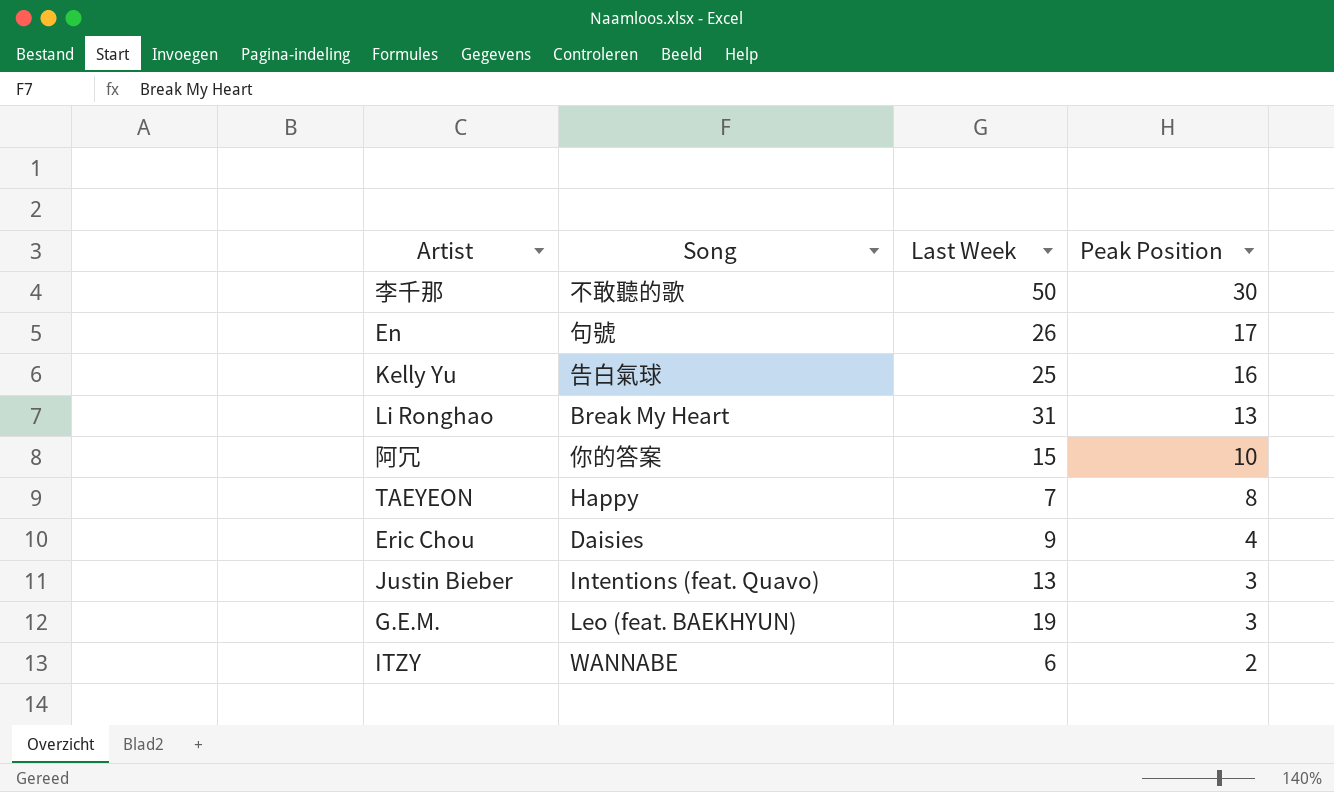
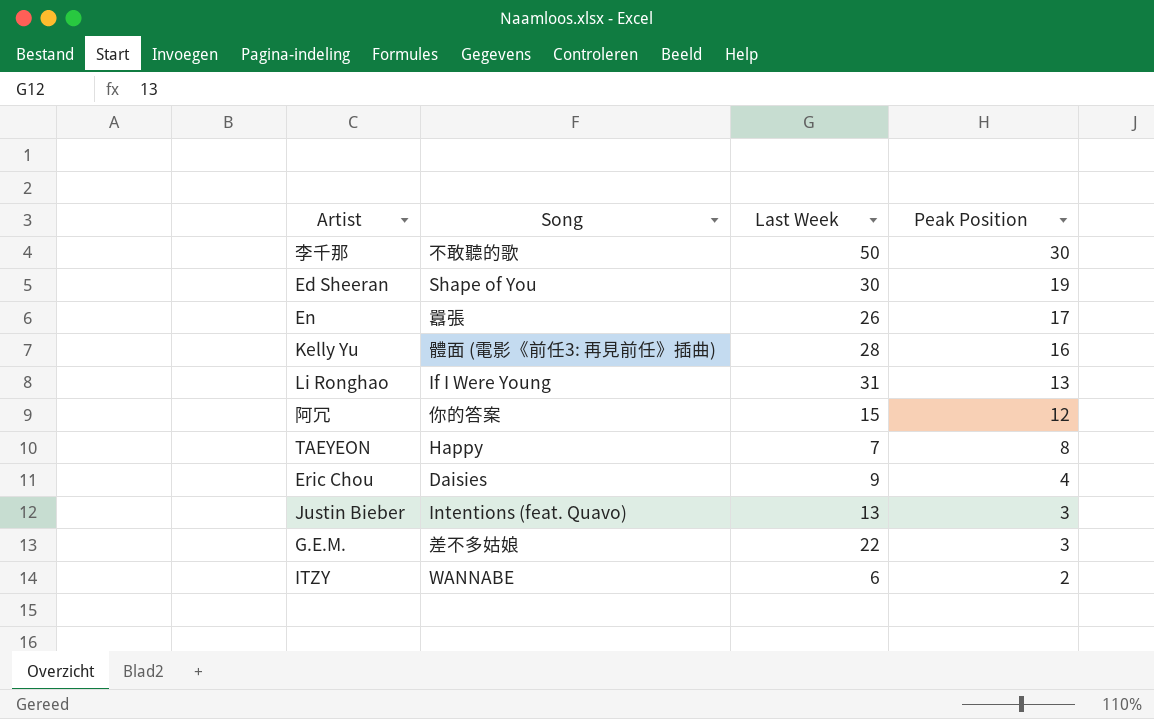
row Ed Sheeran: none -> Shape of You | 30 | 19
En | Song: 句號 -> 囂張
Kelly Yu | Song: 告白氣球 -> 體面 (電影《前任3: 再見前任》插曲)
Kelly Yu | Last Week: 25 -> 28
Li Ronghao | Song: Break My Heart -> If I Were Young
阿冗 | Peak Position: 10 -> 12
G.E.M. | Song: Leo (feat. BAEKHYUN) -> 差不多姑娘
G.E.M. | Last Week: 19 -> 22

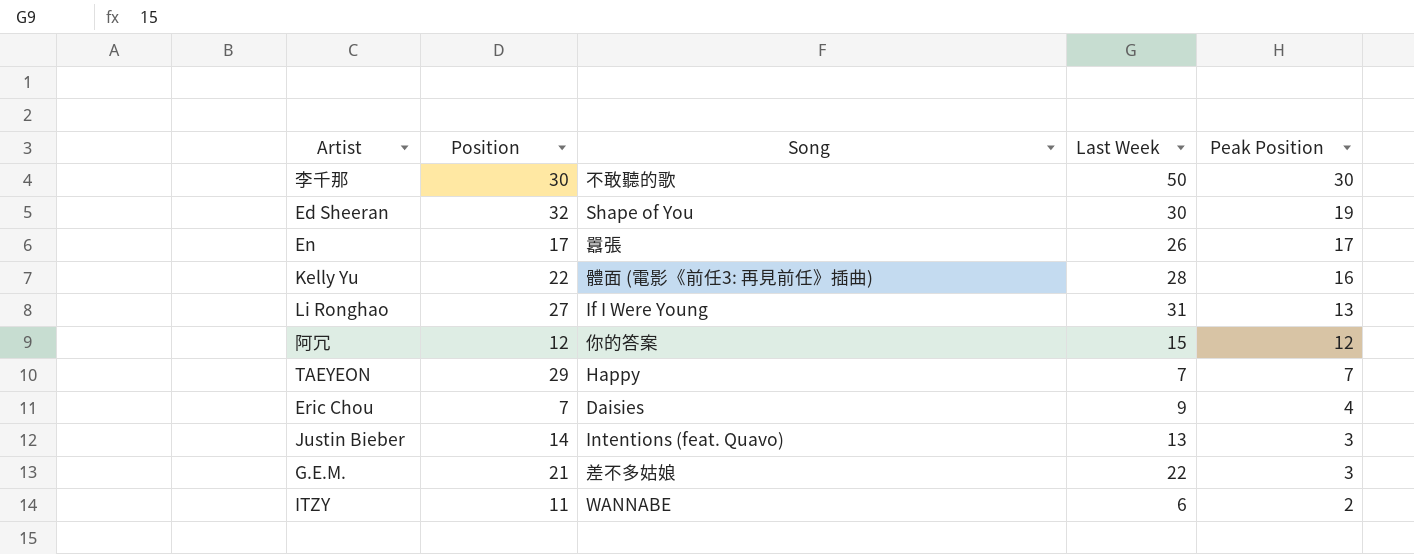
column Position | position: none -> 2
TAEYEON | Peak Position: 8 -> 7

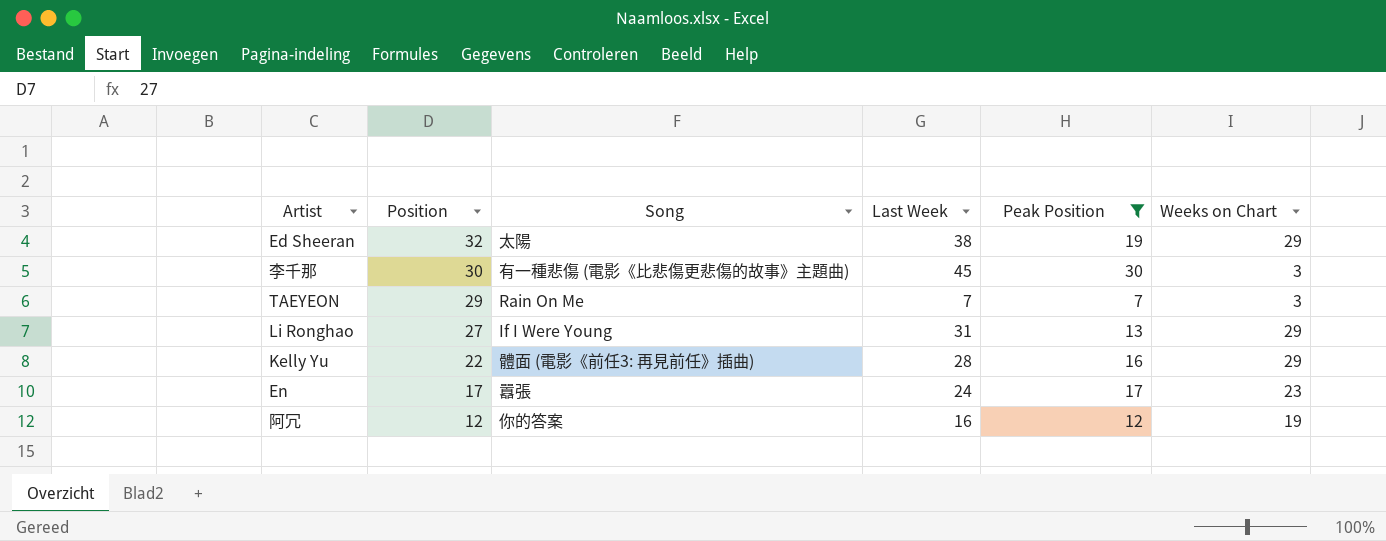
filter: none -> Peak Position >= 7
row order: Peak Position descending -> Position descending
column Weeks on Chart | position: none -> 6
Ed Sheeran | Song: Shape of You -> 太陽
Ed Sheeran | Last Week: 30 -> 38
李千那 | Song: 不敢聽的歌 -> 有一種悲傷 (電影《比悲傷更悲傷的故事》主題曲)
李千那 | Last Week: 50 -> 45
TAEYEON | Song: Happy -> Rain On Me
En | Last Week: 26 -> 24
阿冗 | Last Week: 15 -> 16

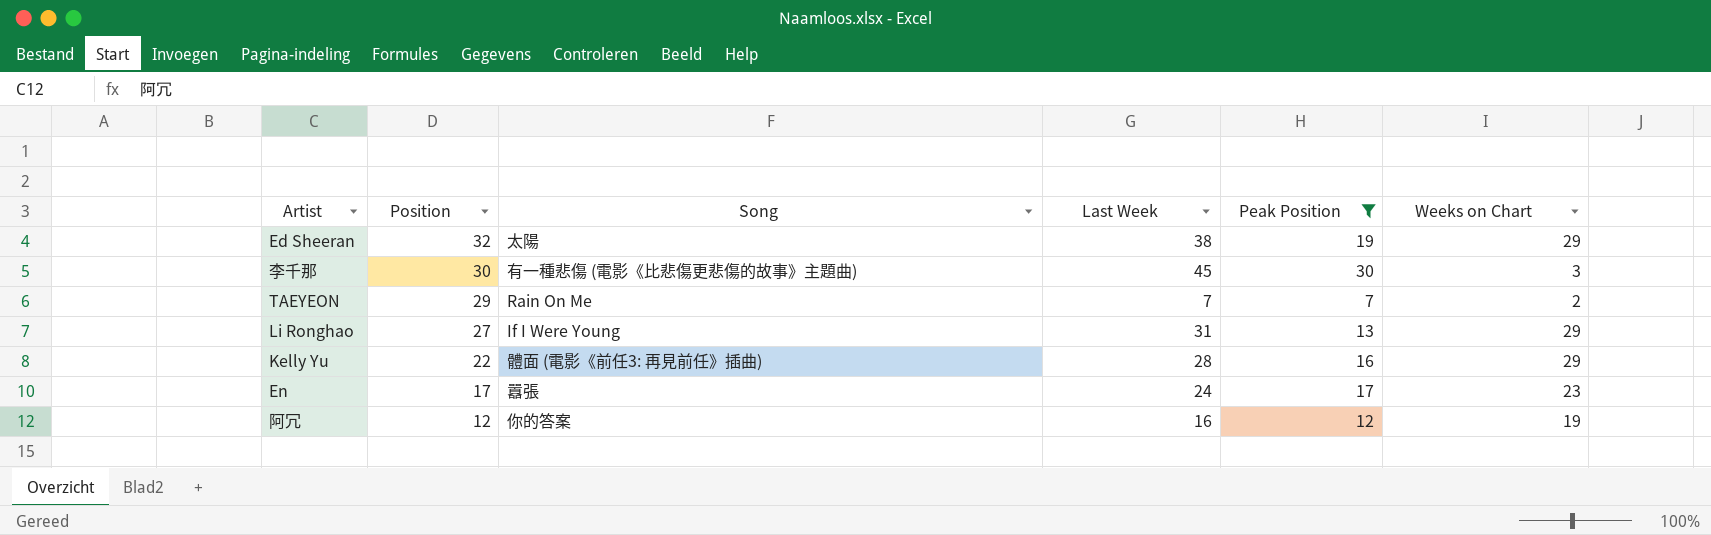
TAEYEON | Weeks on Chart: 3 -> 2

